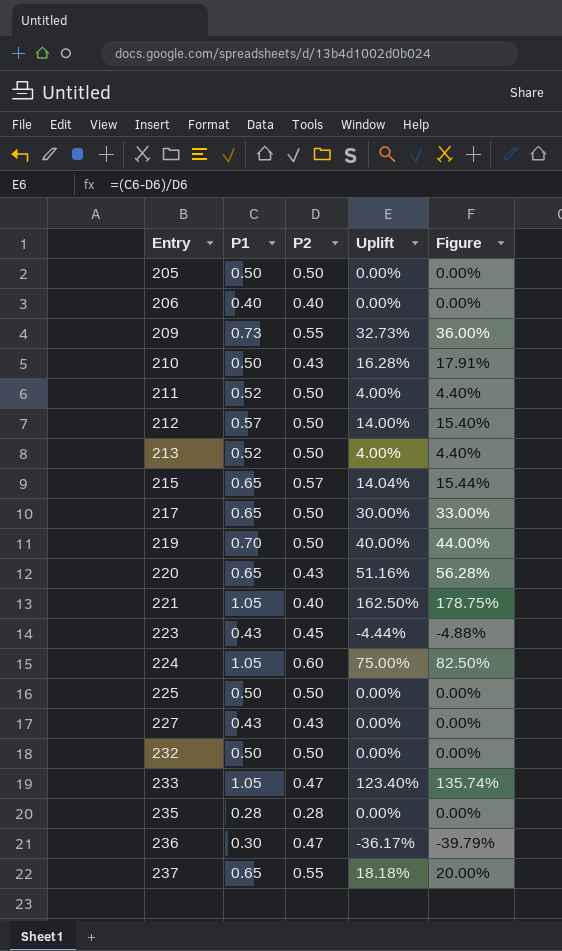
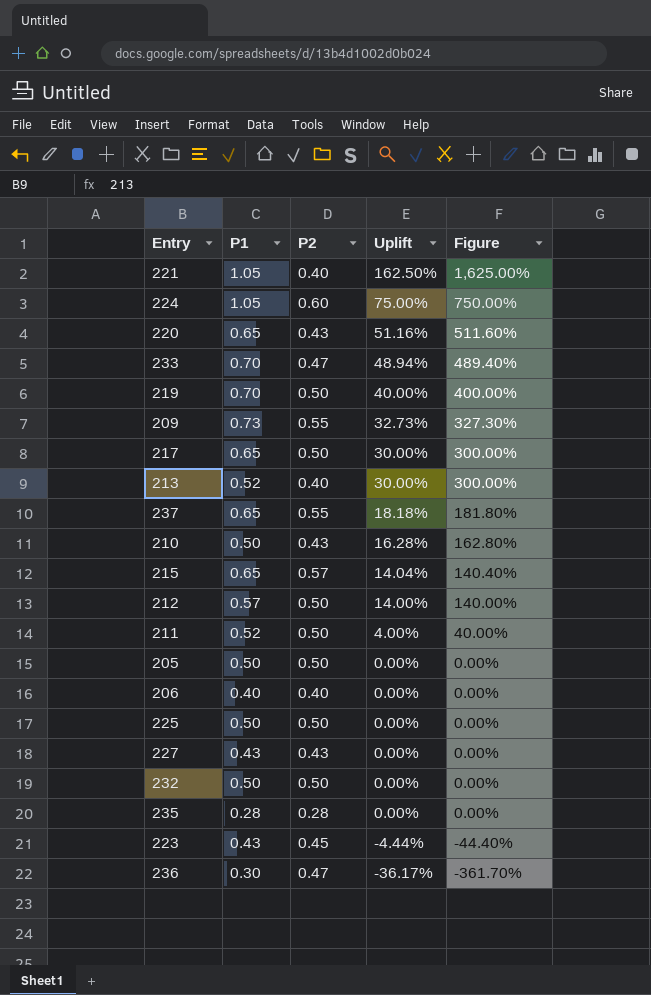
row order: Entry ascending -> Uplift descending
column Figure | formula: [Uplift] * 1.1 -> [Uplift] * 10
233 | P1: 1.05 -> 0.70
233 | Uplift: 123.40% -> 48.94%
213 | P2: 0.50 -> 0.40
213 | Uplift: 4.00% -> 30.00%

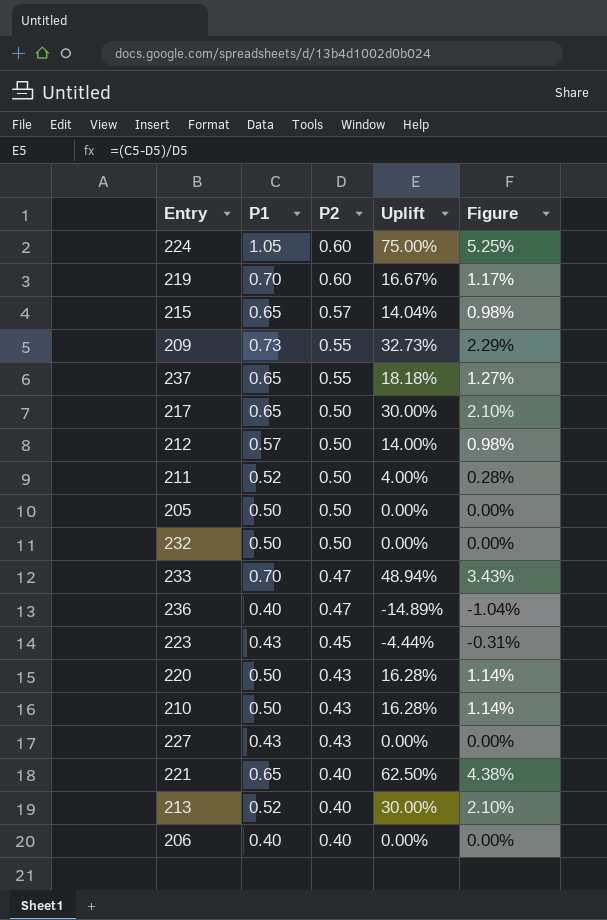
row order: Uplift descending -> P2 descending
column Figure | formula: [Uplift] * 10 -> [Uplift] * 0.07
row 225: 0.50 | 0.50 | 0.00% | 0.00% -> none
row 235: 0.28 | 0.28 | 0.00% | 0.00% -> none
219 | P2: 0.50 -> 0.60
219 | Uplift: 40.00% -> 16.67%
236 | P1: 0.30 -> 0.40
236 | Uplift: -36.17% -> -14.89%
220 | P1: 0.65 -> 0.50
220 | Uplift: 51.16% -> 16.28%
221 | P1: 1.05 -> 0.65
221 | Uplift: 162.50% -> 62.50%

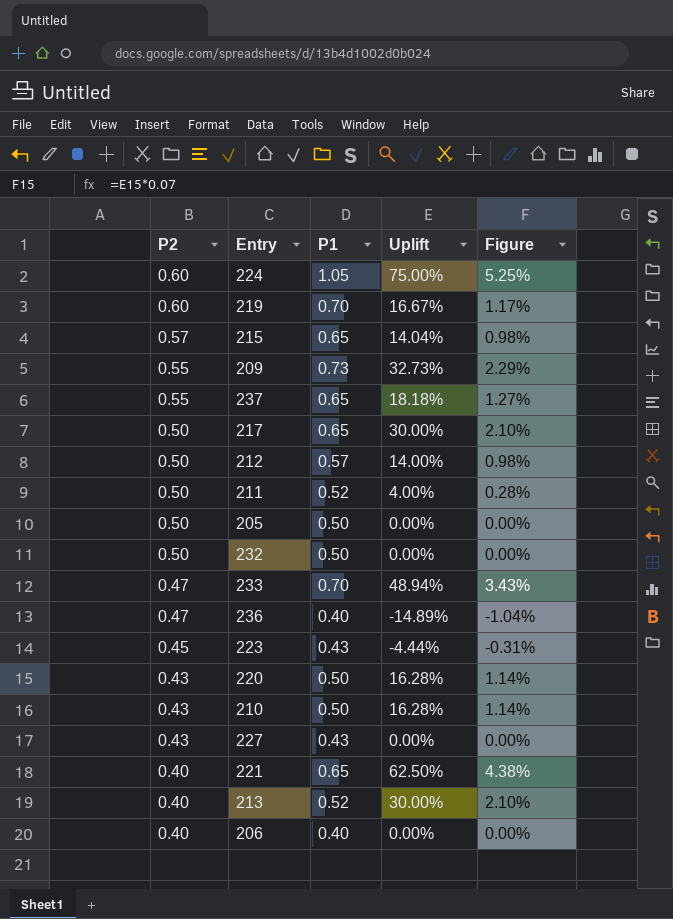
column P2 | position: 3 -> 1

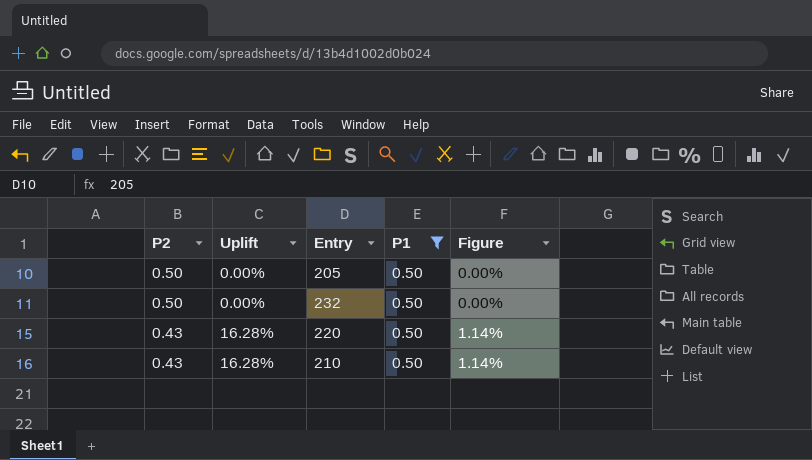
filter: none -> P1 = 0.50
column Uplift | position: 4 -> 2

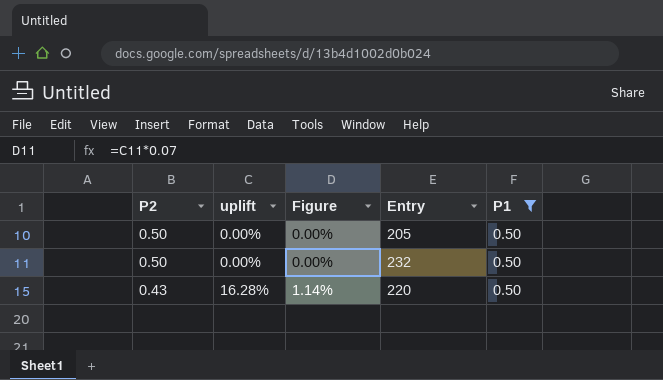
column name: Uplift -> uplift
column Figure | position: 5 -> 3
row 210: 0.43 | 16.28% | 0.50 | 1.14% -> none

